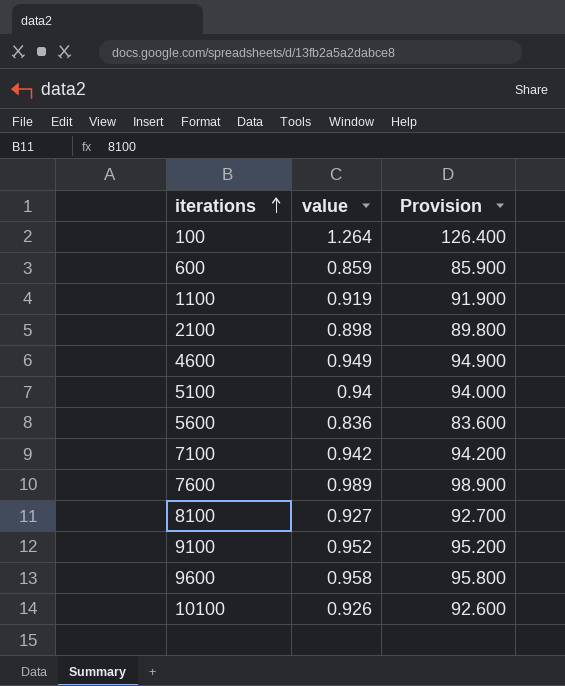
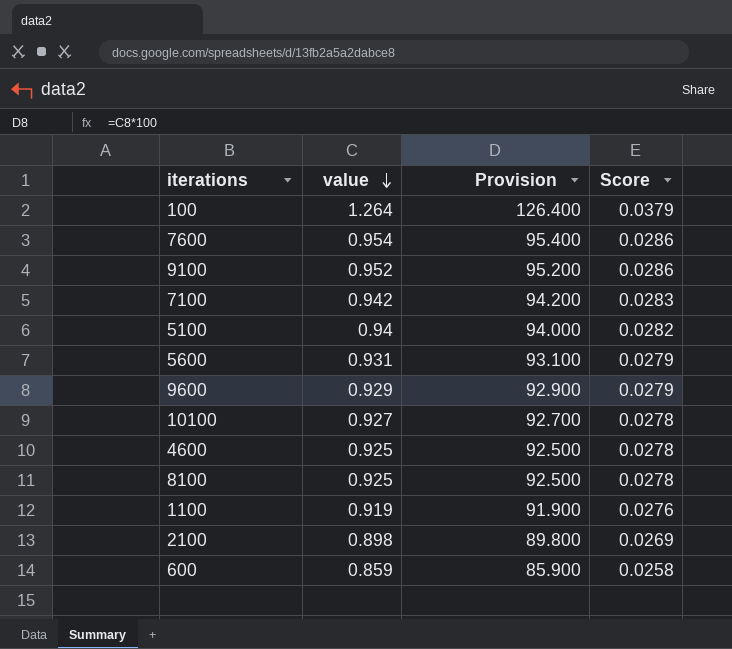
row order: iterations ascending -> value descending
column Score | formula: none -> [value] * 0.03
7600 | value: 0.989 -> 0.954
7600 | Provision: 98.900 -> 95.400
5600 | value: 0.836 -> 0.931
5600 | Provision: 83.600 -> 93.100
9600 | value: 0.958 -> 0.929
9600 | Provision: 95.800 -> 92.900
10100 | value: 0.926 -> 0.927
10100 | Provision: 92.600 -> 92.700
4600 | value: 0.949 -> 0.925
4600 | Provision: 94.900 -> 92.500
8100 | value: 0.927 -> 0.925
8100 | Provision: 92.700 -> 92.500

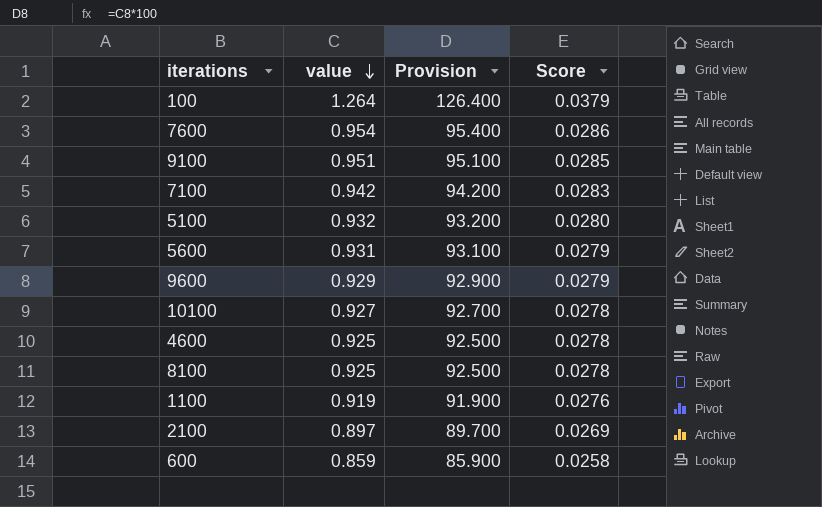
9100 | value: 0.952 -> 0.951
9100 | Provision: 95.200 -> 95.100
9100 | Score: 0.0286 -> 0.0285
5100 | value: 0.94 -> 0.932
5100 | Provision: 94.000 -> 93.200
5100 | Score: 0.0282 -> 0.0280
2100 | value: 0.898 -> 0.897
2100 | Provision: 89.800 -> 89.700

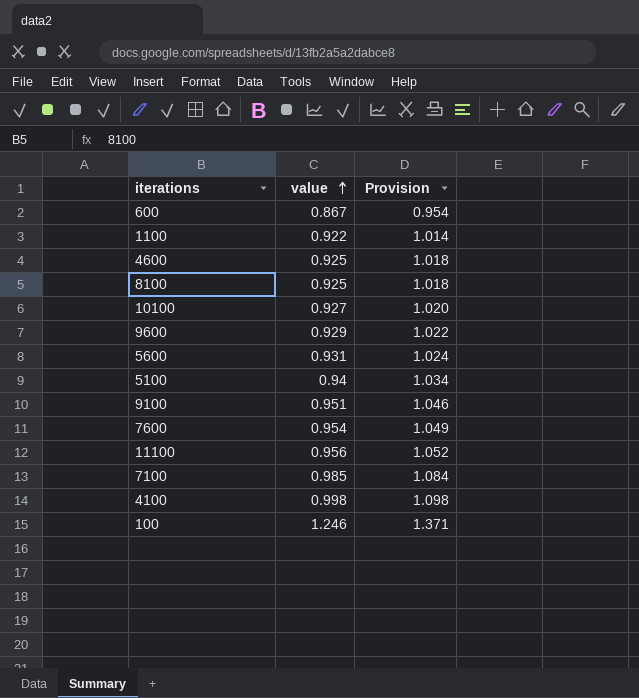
row order: value descending -> value ascending
column Score | formula: [value] * 0.03 -> none
column Provision | formula: [value] * 100 -> [value] * 1.1
row 2100: 0.897 | 89.700 | 0.0269 -> none
600 | value: 0.859 -> 0.867
1100 | value: 0.919 -> 0.922
5100 | value: 0.932 -> 0.94
row 11100: none -> 0.956 | 1.052
7100 | value: 0.942 -> 0.985
row 4100: none -> 0.998 | 1.098
100 | value: 1.264 -> 1.246

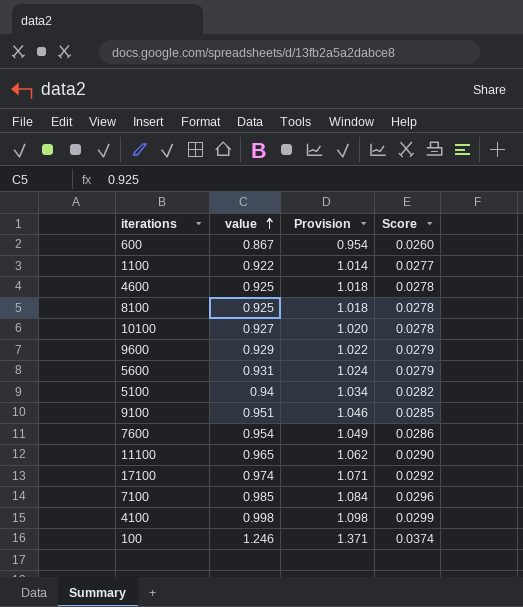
column Score | formula: none -> [value] * 0.03
11100 | value: 0.956 -> 0.965
11100 | Provision: 1.052 -> 1.062
row 17100: none -> 0.974 | 1.071 | 0.0292

